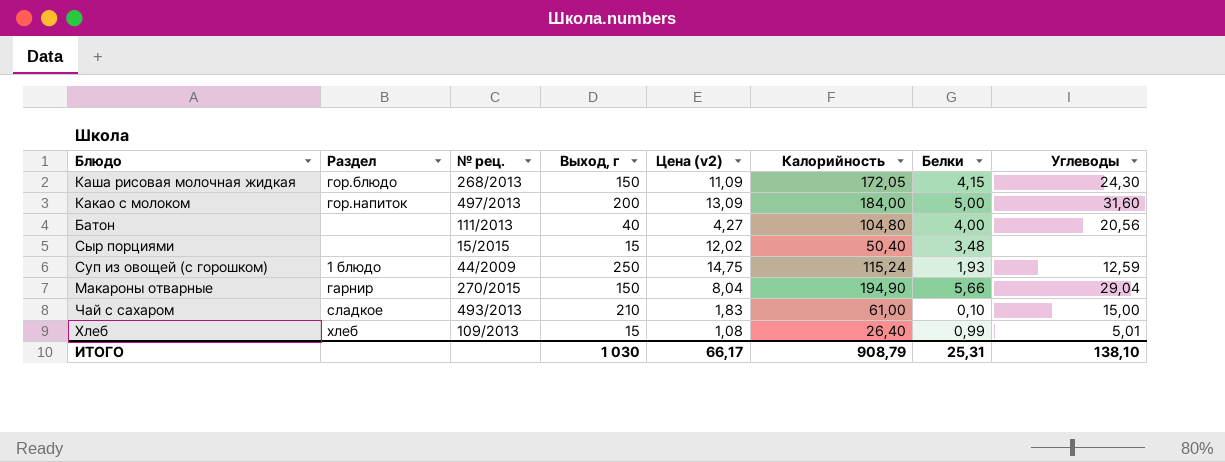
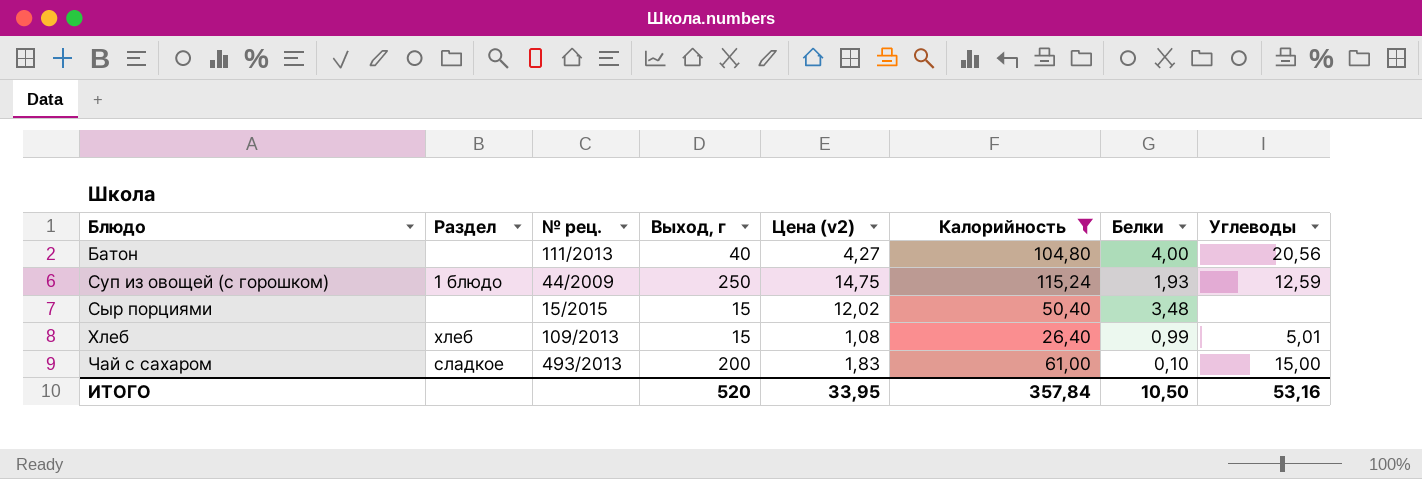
filter: none -> Калорийность <= 115,24
row order: none -> Блюдо ascending
Чай с сахаром | Выход, г: 210 -> 200
ИТОГО | Выход, г: 1 030 -> 520
ИТОГО | Цена (v2): 66,17 -> 33,95
ИТОГО | Калорийность: 908,79 -> 357,84
ИТОГО | Белки: 25,31 -> 10,50
ИТОГО | Углеводы: 138,10 -> 53,16

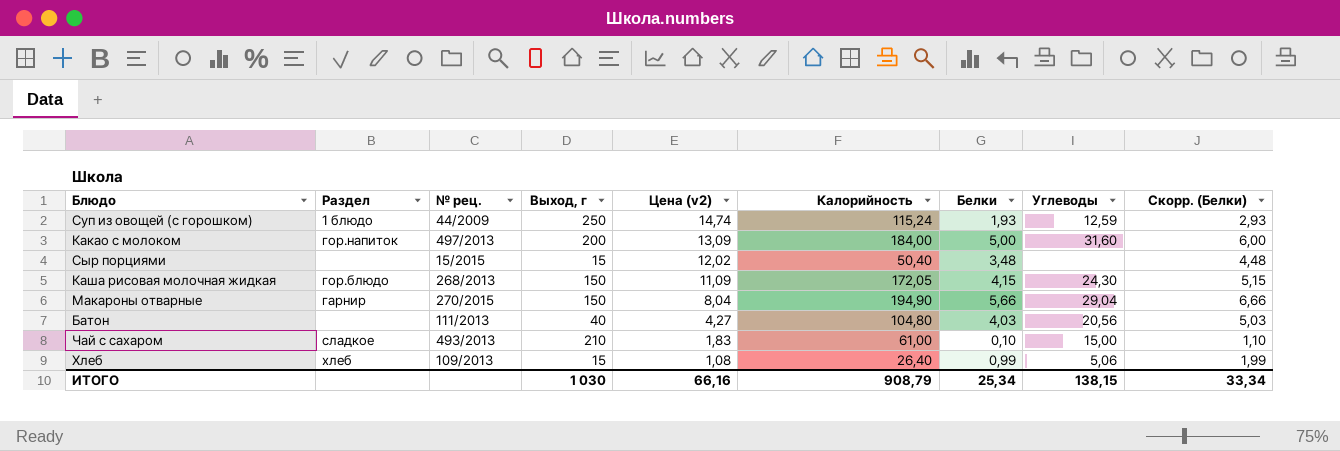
filter: Калорийность <= 115,24 -> none
row order: Блюдо ascending -> Цена (v2) descending
column Скорр. (Белки) | formula: none -> [Белки] + 1
Суп из овощей (с горошком) | Цена (v2): 14,75 -> 14,74
Батон | Белки: 4,00 -> 4,03
Чай с сахаром | Выход, г: 200 -> 210
Хлеб | Углеводы: 5,01 -> 5,06
ИТОГО | Выход, г: 520 -> 1 030
ИТОГО | Цена (v2): 33,95 -> 66,16
ИТОГО | Калорийность: 357,84 -> 908,79
ИТОГО | Белки: 10,50 -> 25,34
ИТОГО | Углеводы: 53,16 -> 138,15

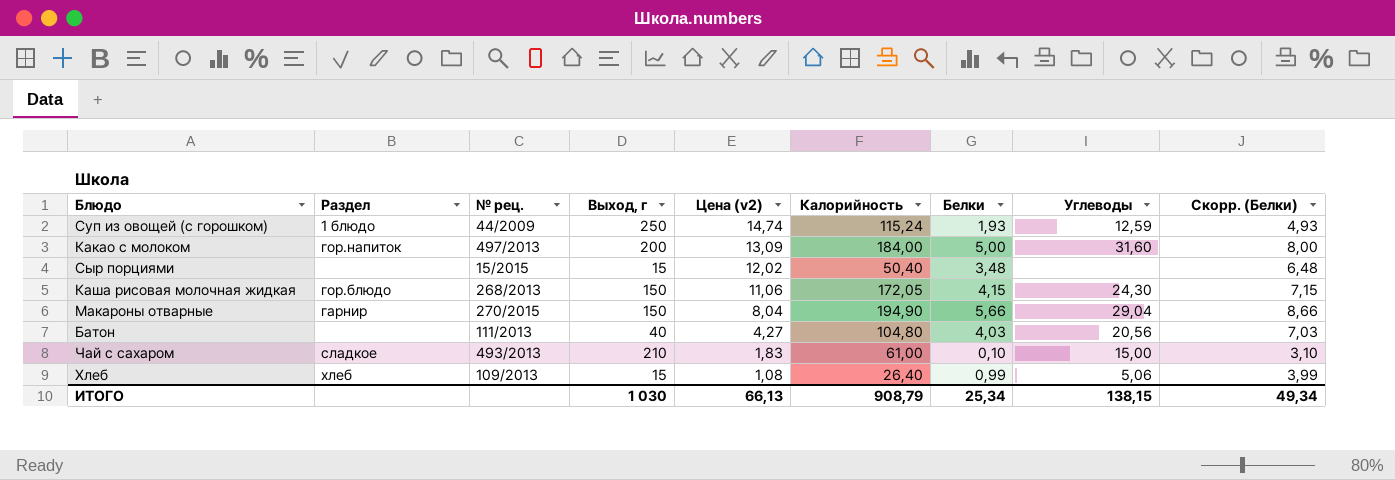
column Скорр. (Белки) | formula: [Белки] + 1 -> [Белки] + 3
Каша рисовая молочная жидкая | Цена (v2): 11,09 -> 11,06
ИТОГО | Цена (v2): 66,16 -> 66,13
ИТОГО | Скорр. (Белки): 33,34 -> 49,34

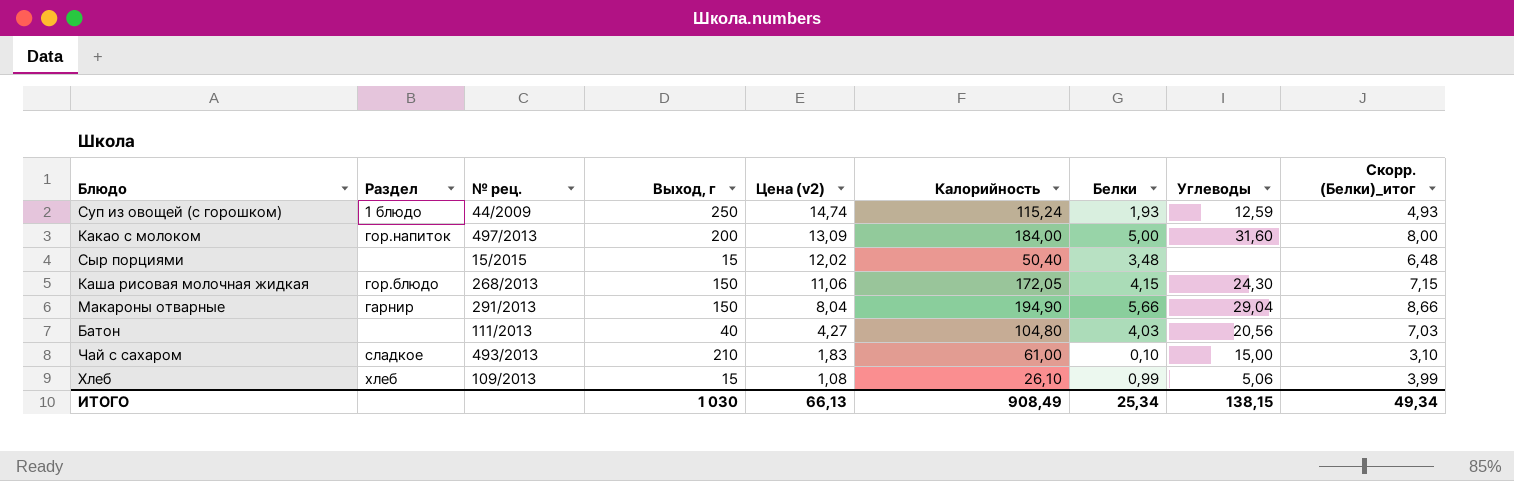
column name: Скорр. (Белки) -> Скорр. (Белки)_итог
Макароны отварные | № рец.: 270/2015 -> 291/2013
Хлеб | Калорийность: 26,40 -> 26,10
ИТОГО | Калорийность: 908,79 -> 908,49

